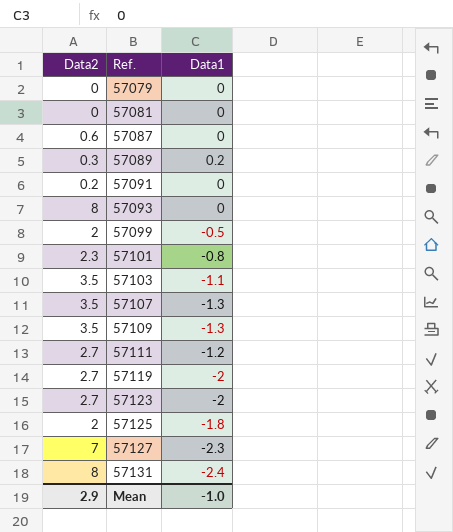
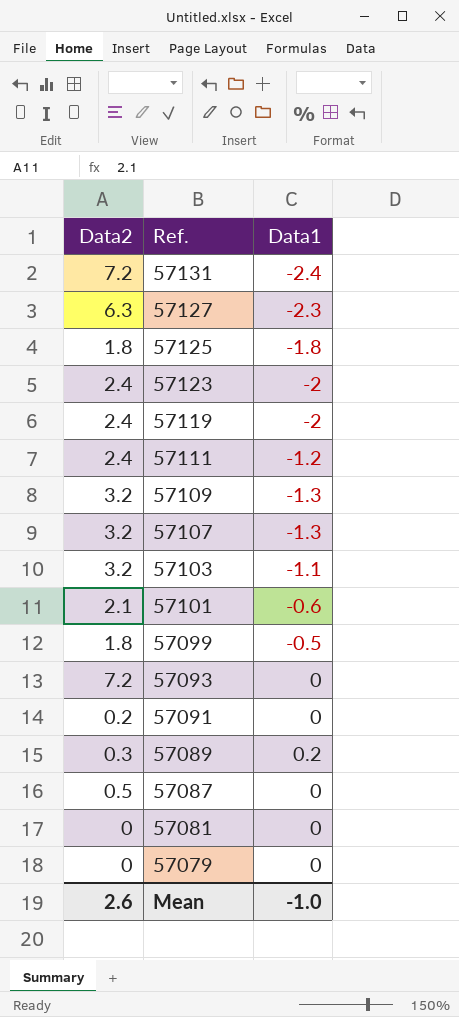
row order: Ref. ascending -> Ref. descending
57131 | Data2: 8 -> 7.2
57127 | Data2: 7 -> 6.3
57125 | Data2: 2 -> 1.8
57123 | Data2: 2.7 -> 2.4
57119 | Data2: 2.7 -> 2.4
57111 | Data2: 2.7 -> 2.4
57109 | Data2: 3.5 -> 3.2
57107 | Data2: 3.5 -> 3.2
57103 | Data2: 3.5 -> 3.2
57101 | Data2: 2.3 -> 2.1
57101 | Data1: -0.8 -> -0.6
57099 | Data2: 2 -> 1.8
57093 | Data2: 8 -> 7.2
57087 | Data2: 0.6 -> 0.5
Mean | Data2: 2.9 -> 2.6

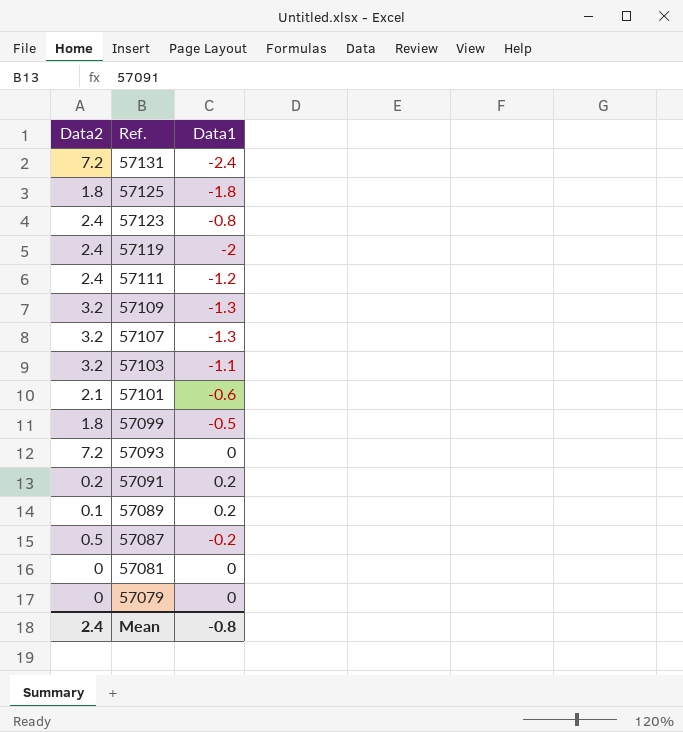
row 57127: 6.3 | -2.3 -> none
57123 | Data1: -2 -> -0.8
57091 | Data1: 0 -> 0.2
57089 | Data2: 0.3 -> 0.1
57087 | Data1: 0 -> -0.2
Mean | Data2: 2.6 -> 2.4
Mean | Data1: -1.0 -> -0.8

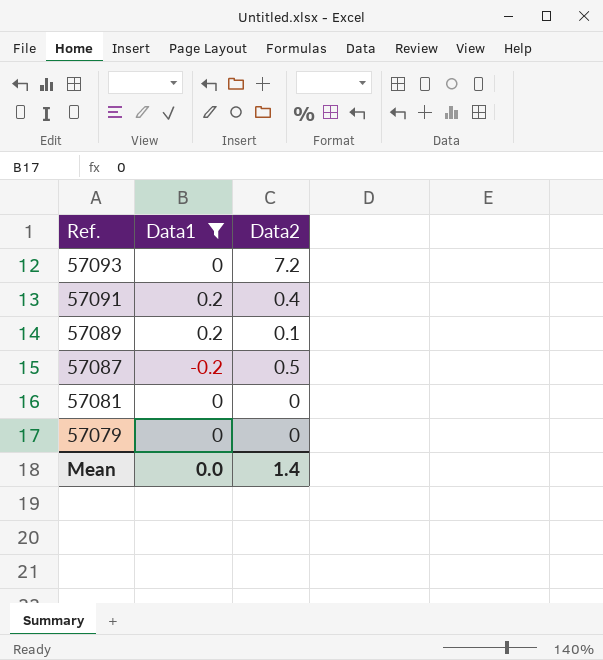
filter: none -> Data1 >= -0.2
column Data2 | position: 1 -> 3
57091 | Data2: 0.2 -> 0.4
Mean | Data1: -0.8 -> 0.0
Mean | Data2: 2.4 -> 1.4

